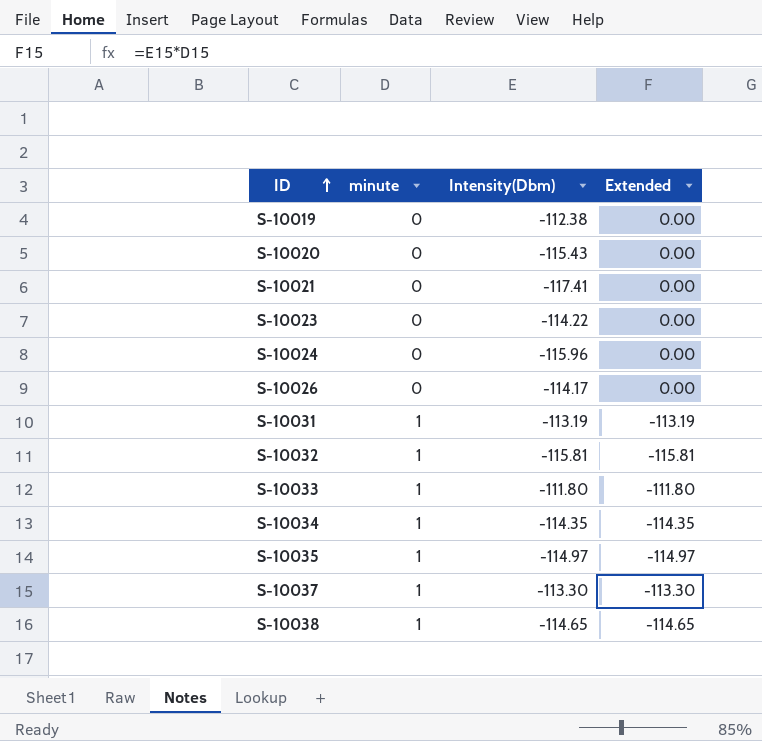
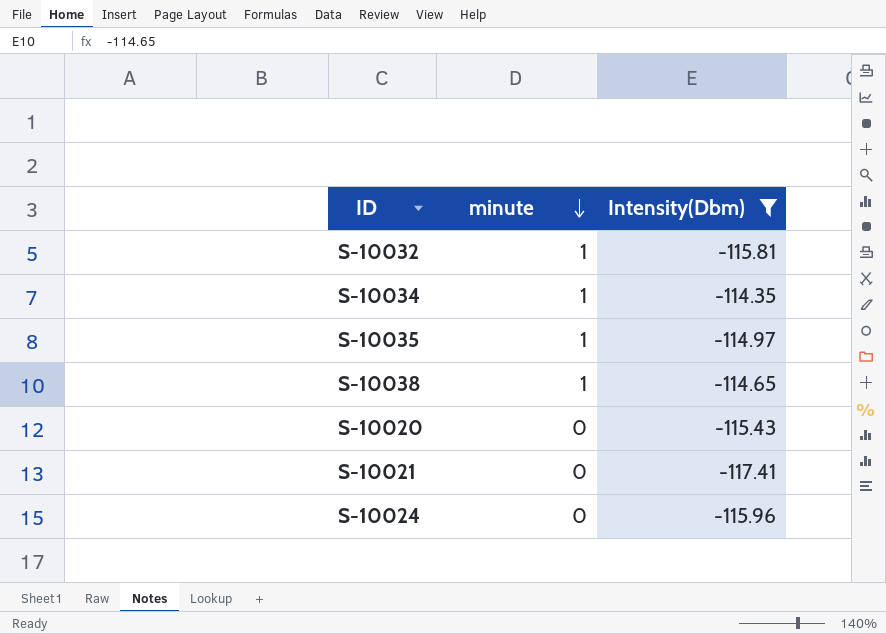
filter: none -> Intensity(Dbm) <= -114.35
row order: ID ascending -> minute descending
column Extended | formula: [minute] * [Intensity(Dbm)] -> none

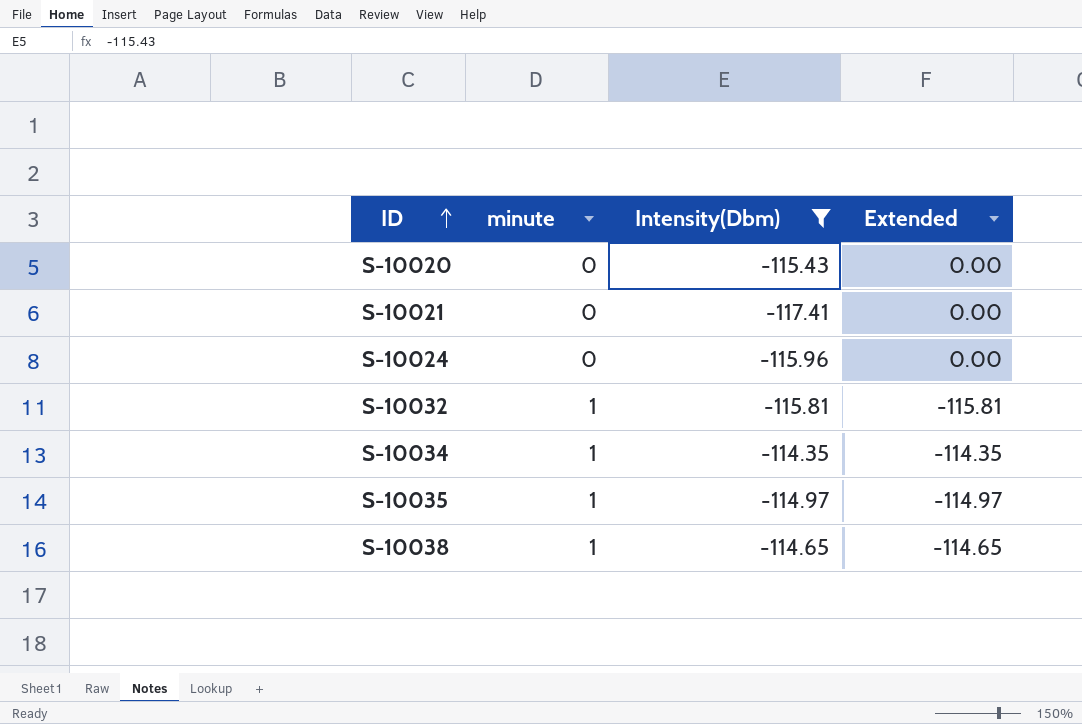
row order: minute descending -> ID ascending
column Extended | formula: none -> [minute] * [Intensity(Dbm)]

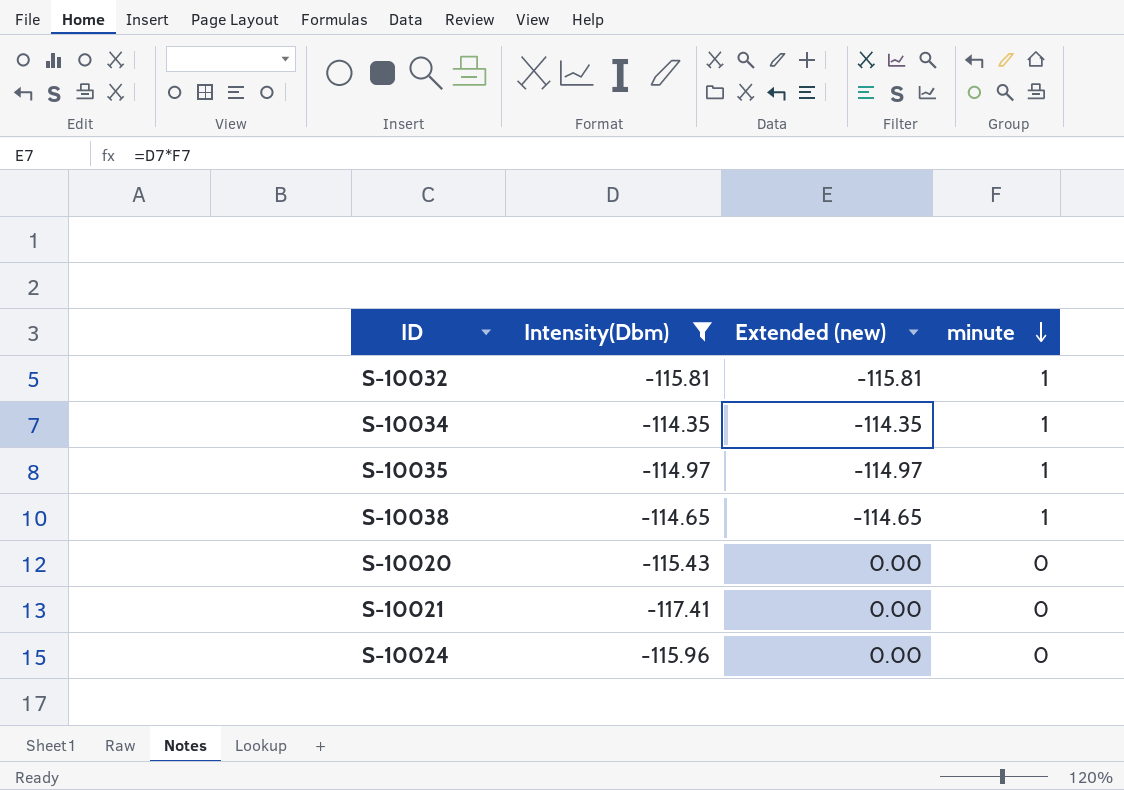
row order: ID ascending -> minute descending
column name: Extended -> Extended (new)
column minute | position: 2 -> 4

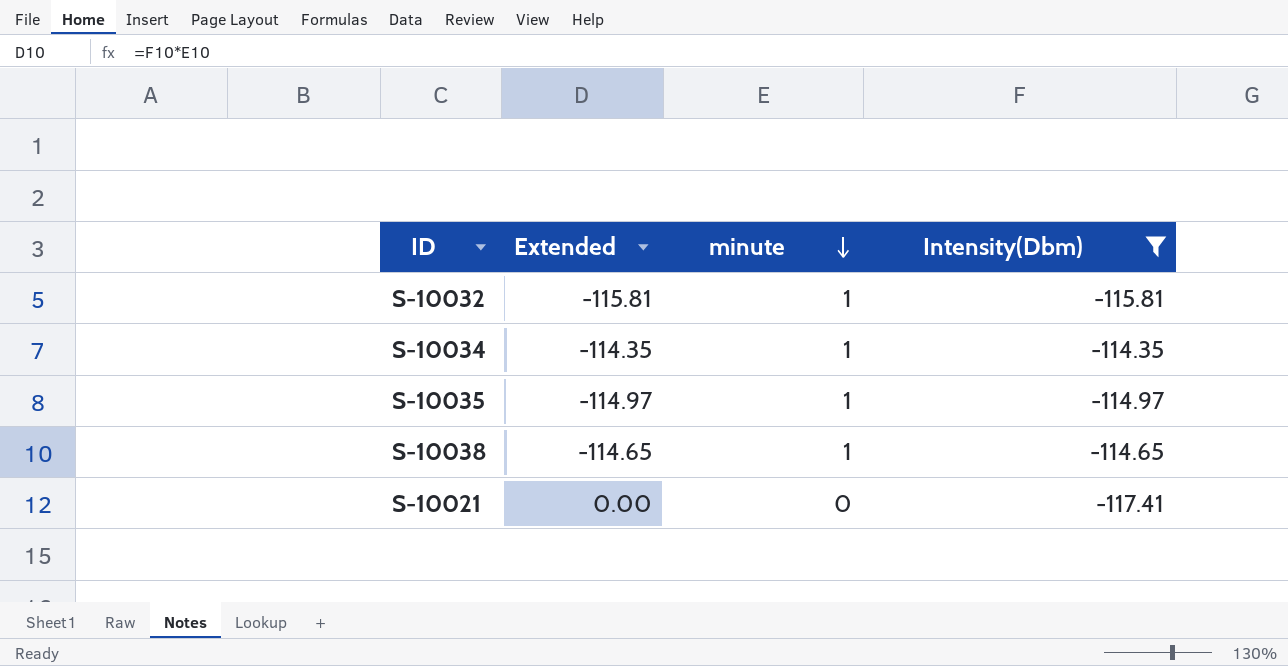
column name: Extended (new) -> Extended
column Intensity(Dbm) | position: 2 -> 4
row S-10020: -115.43 | 0.00 | 0 -> none
row S-10024: -115.96 | 0.00 | 0 -> none

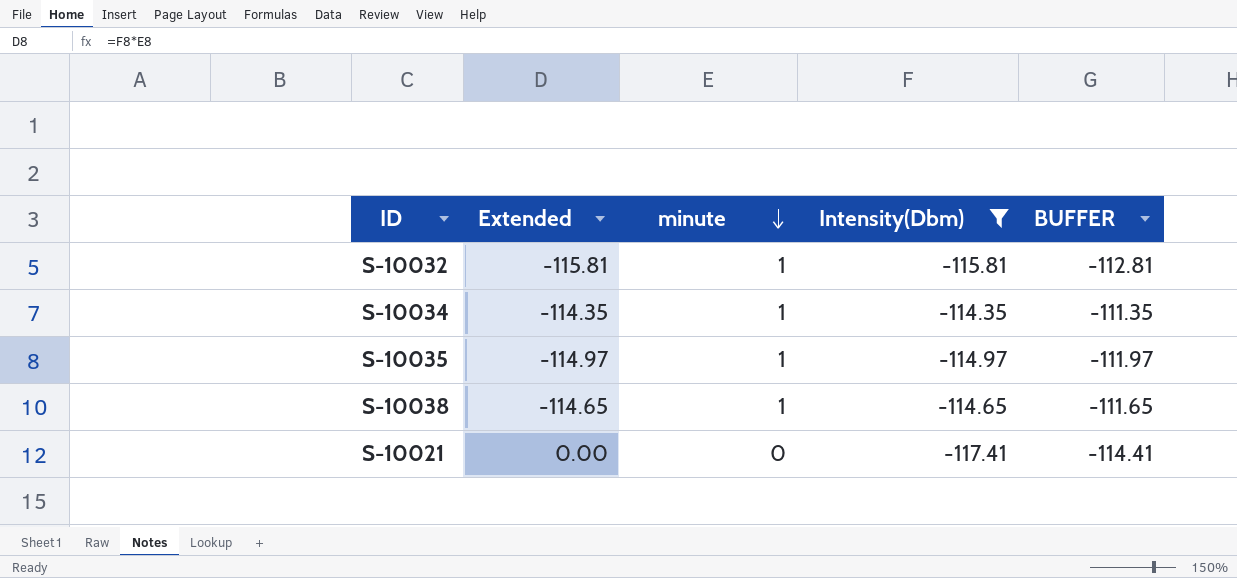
column BUFFER | formula: none -> [Intensity(Dbm)] + 3

